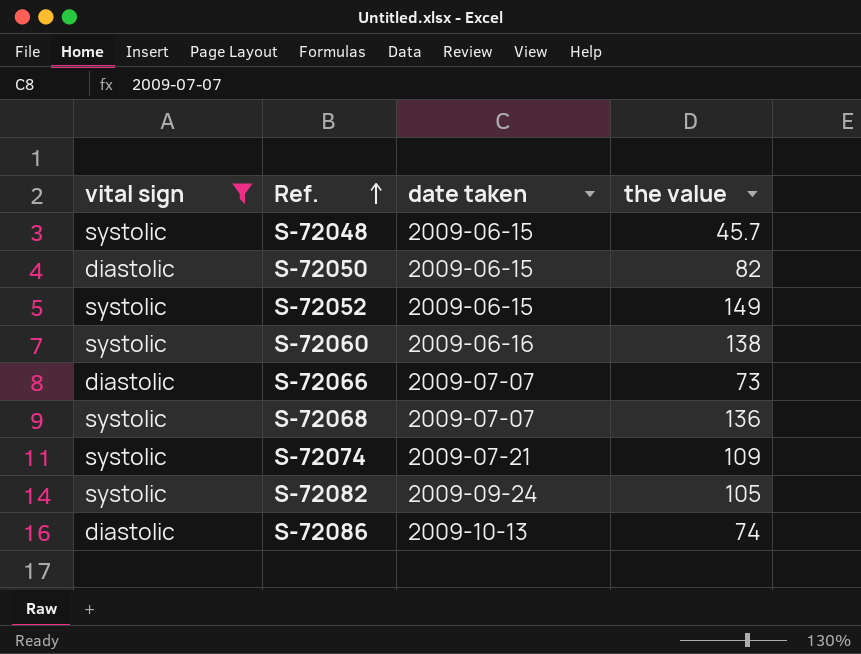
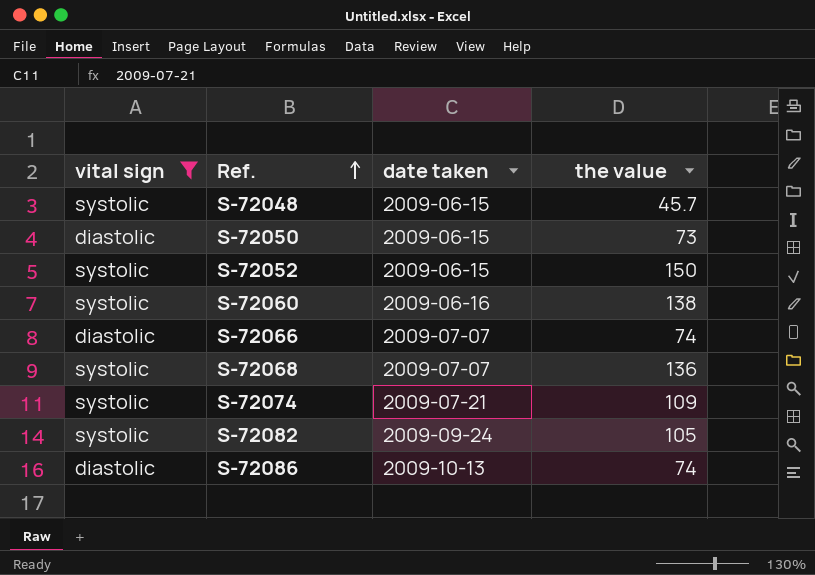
S-72050 | the value: 82 -> 73
S-72052 | the value: 149 -> 150
S-72066 | the value: 73 -> 74

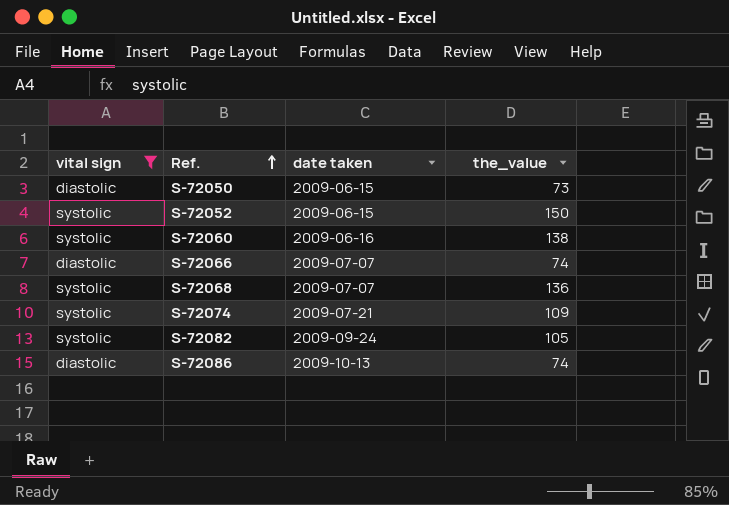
column name: the value -> the_value
row S-72048: systolic | 2009-06-15 | 45.7 -> none

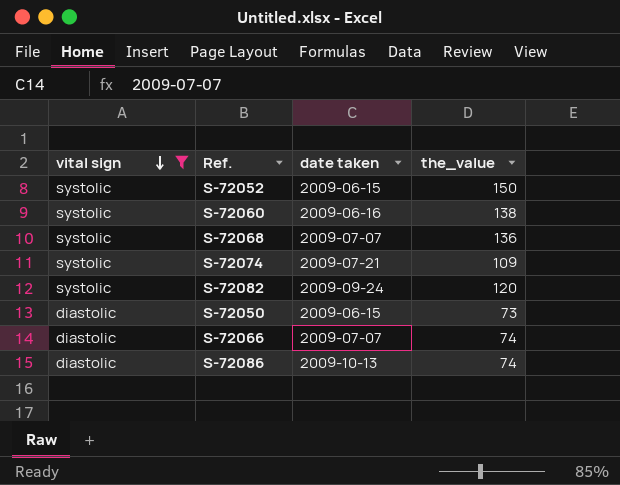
row order: Ref. ascending -> vital sign descending
S-72082 | the_value: 105 -> 120

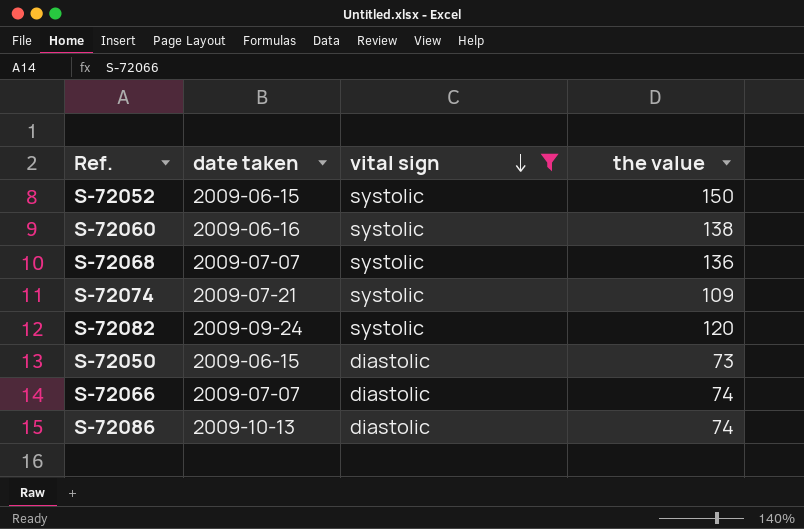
column vital sign | position: 1 -> 3
column name: the_value -> the value

